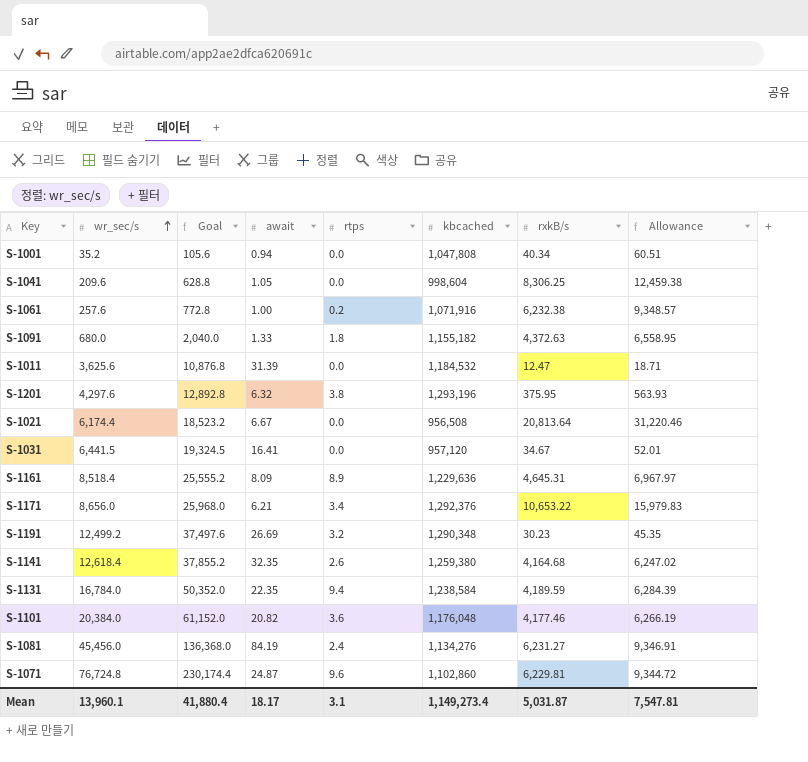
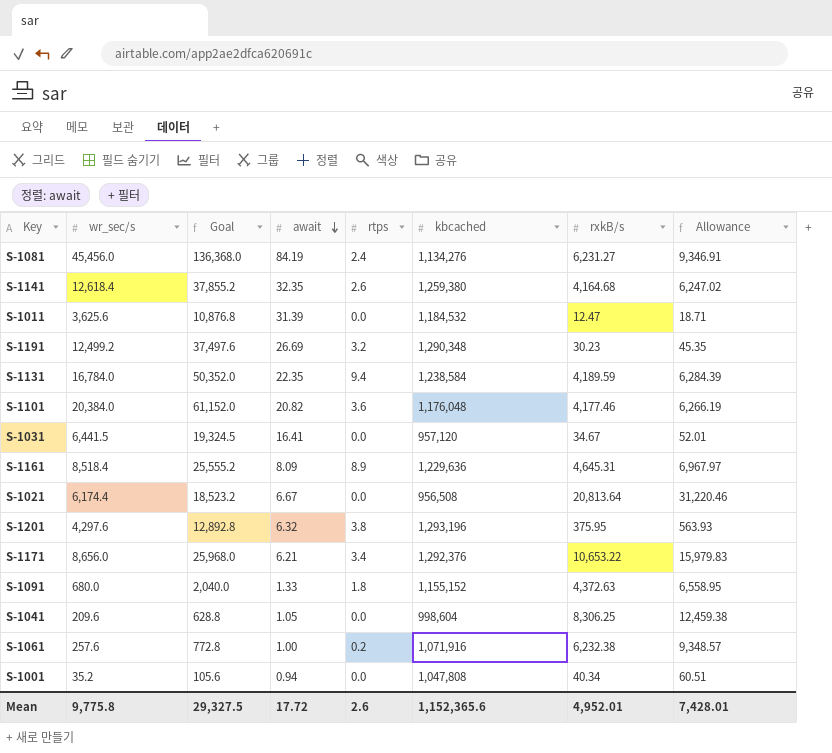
row order: wr_sec/s ascending -> await descending
row S-1071: 76,724.8 | 230,174.4 | 24.87 | 9.6 | 1,102,860 | 6,229.81 | 9,344.72 -> none
S-1091 | kbcached: 1,155,182 -> 1,155,152
Mean | wr_sec/s: 13,960.1 -> 9,775.8
Mean | Goal: 41,880.4 -> 29,327.5
Mean | await: 18.17 -> 17.72
Mean | rtps: 3.1 -> 2.6
Mean | kbcached: 1,149,273.4 -> 1,152,365.6
Mean | rxkB/s: 5,031.87 -> 4,952.01
Mean | Allowance: 7,547.81 -> 7,428.01

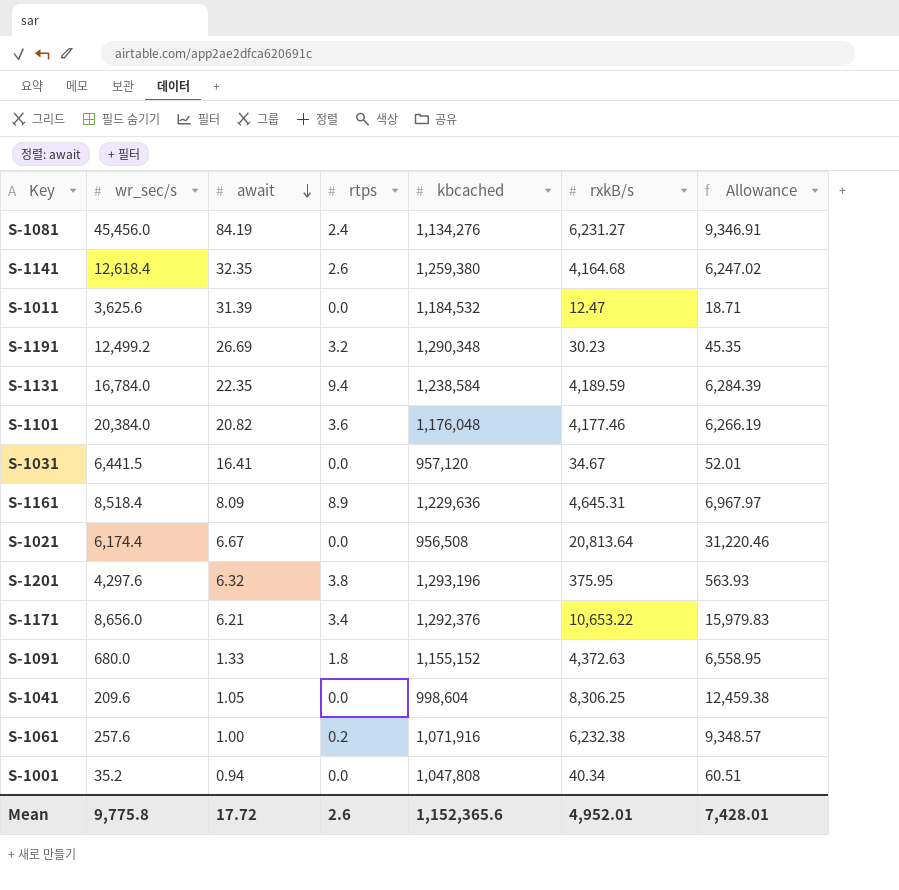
column Goal | formula: [wr_sec/s] * 3 -> none

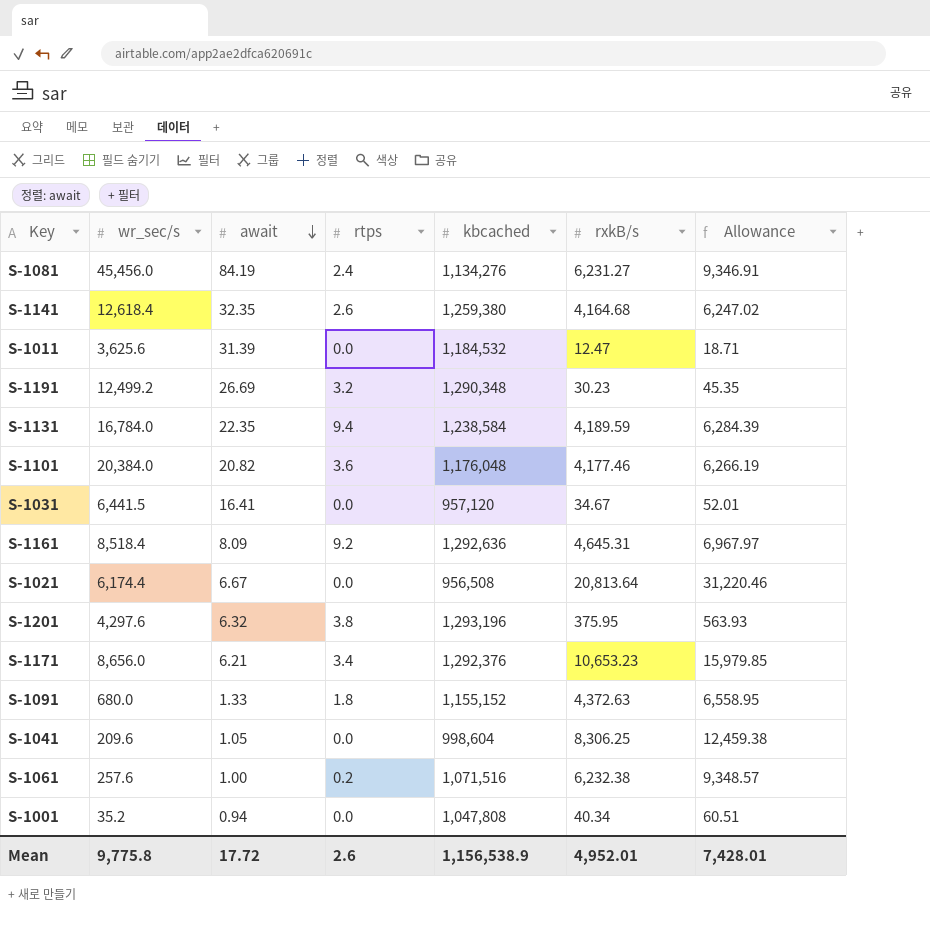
S-1161 | rtps: 8.9 -> 9.2
S-1161 | kbcached: 1,229,636 -> 1,292,636
S-1171 | rxkB/s: 10,653.22 -> 10,653.23
S-1171 | Allowance: 15,979.83 -> 15,979.85
S-1061 | kbcached: 1,071,916 -> 1,071,516
Mean | kbcached: 1,152,365.6 -> 1,156,538.9

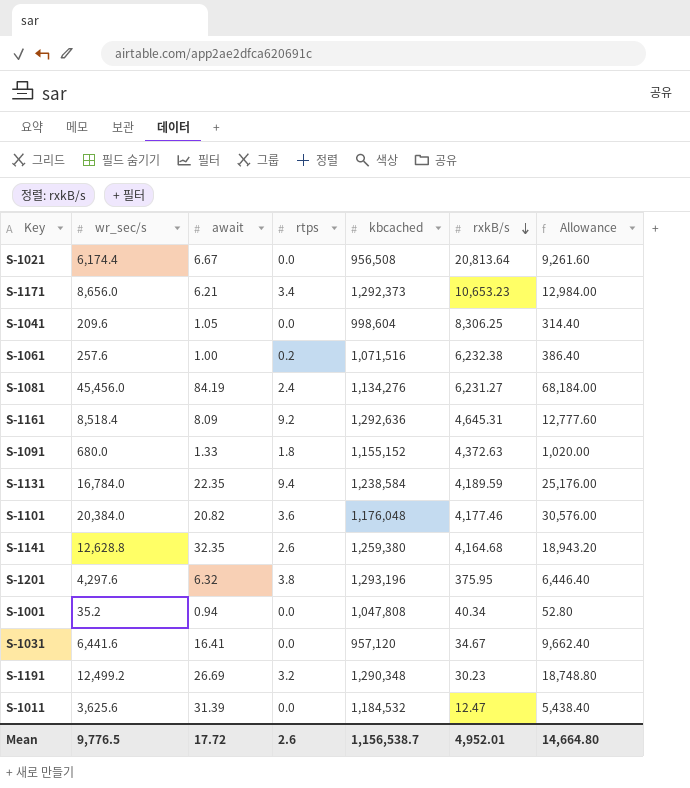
row order: await descending -> rxkB/s descending
column Allowance | formula: [rxkB/s] * 1.5 -> [wr_sec/s] * 1.5
S-1171 | kbcached: 1,292,376 -> 1,292,373
S-1141 | wr_sec/s: 12,618.4 -> 12,628.8
S-1031 | wr_sec/s: 6,441.5 -> 6,441.6
Mean | wr_sec/s: 9,775.8 -> 9,776.5
Mean | kbcached: 1,156,538.9 -> 1,156,538.7
Mean | Allowance: 7,428.01 -> 14,664.80

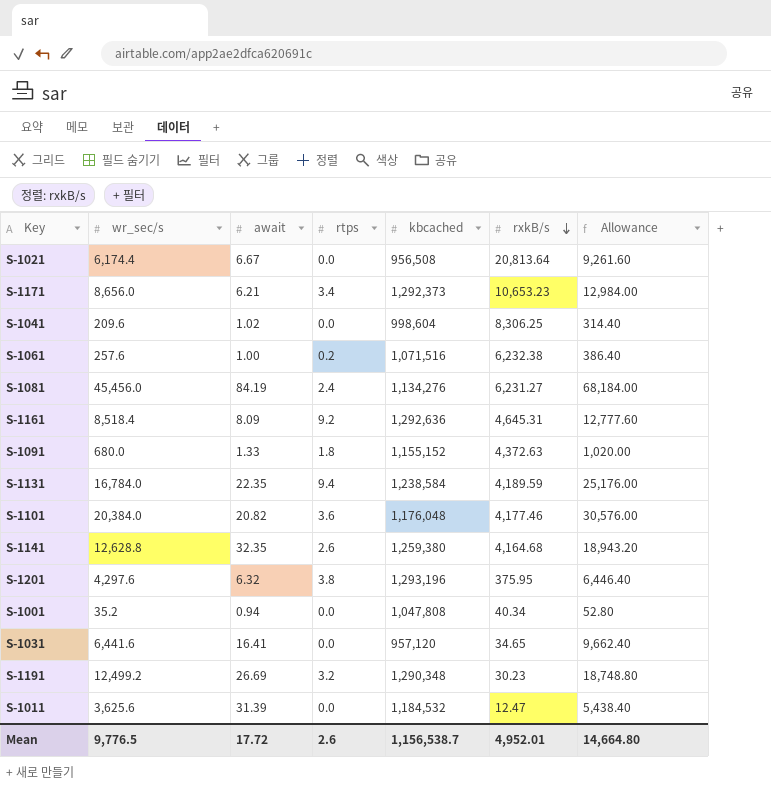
S-1041 | await: 1.05 -> 1.02
S-1031 | rxkB/s: 34.67 -> 34.65

